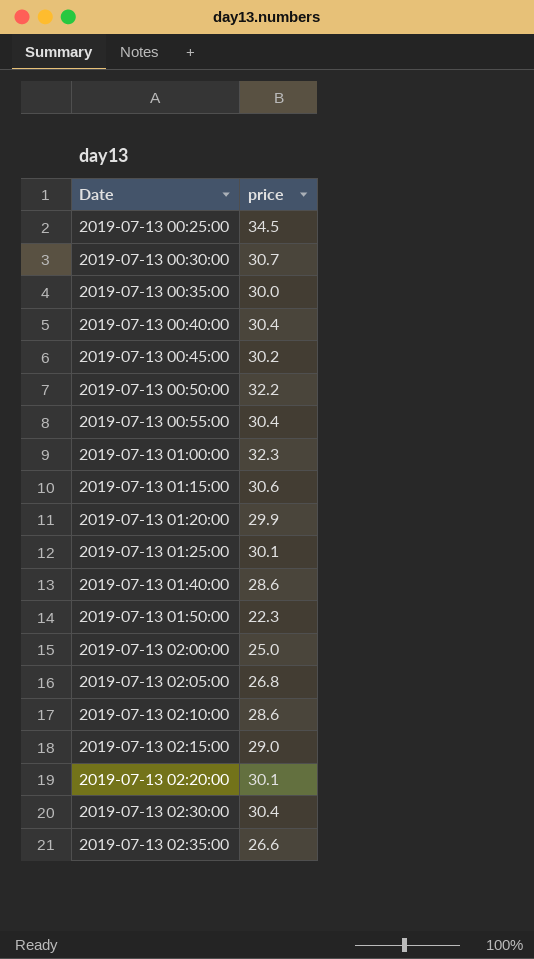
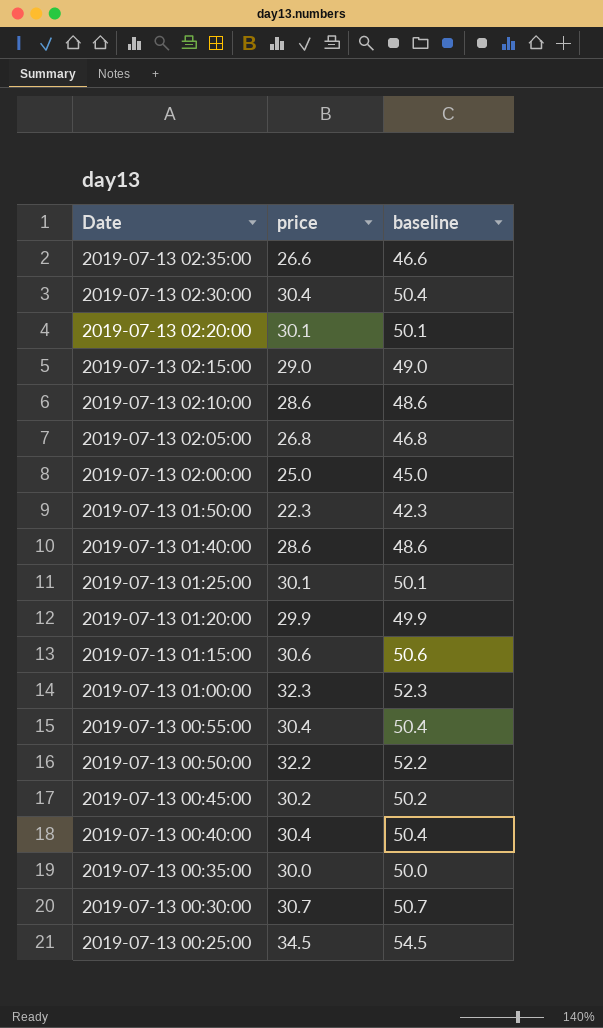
row order: Date ascending -> Date descending
column baseline | formula: none -> [price] + 20

